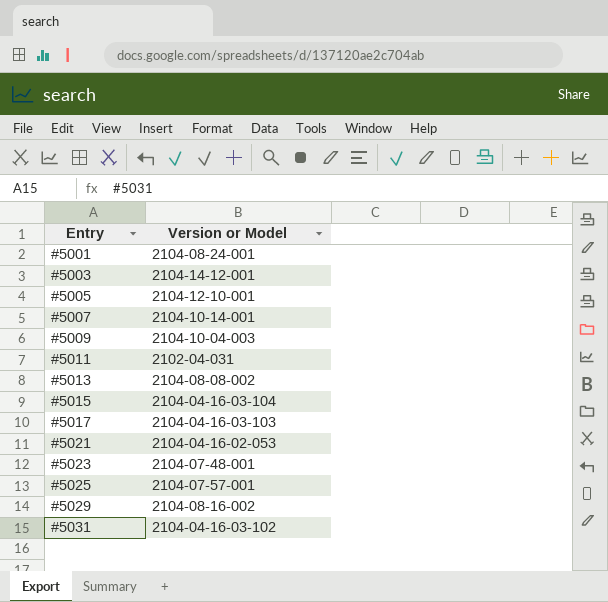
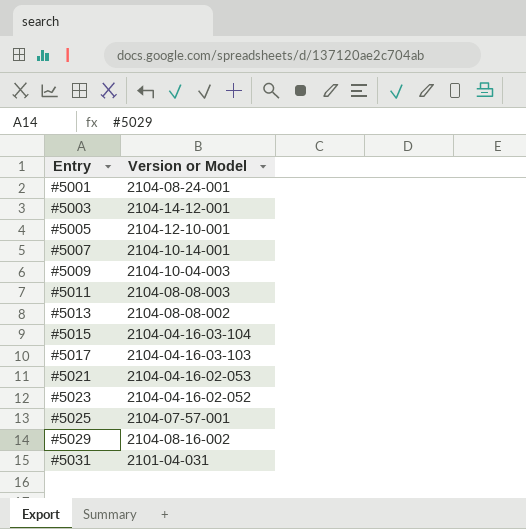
#5011 | Version or Model: 2102-04-031 -> 2104-08-08-003
#5023 | Version or Model: 2104-07-48-001 -> 2104-04-16-02-052
#5031 | Version or Model: 2104-04-16-03-102 -> 2101-04-031

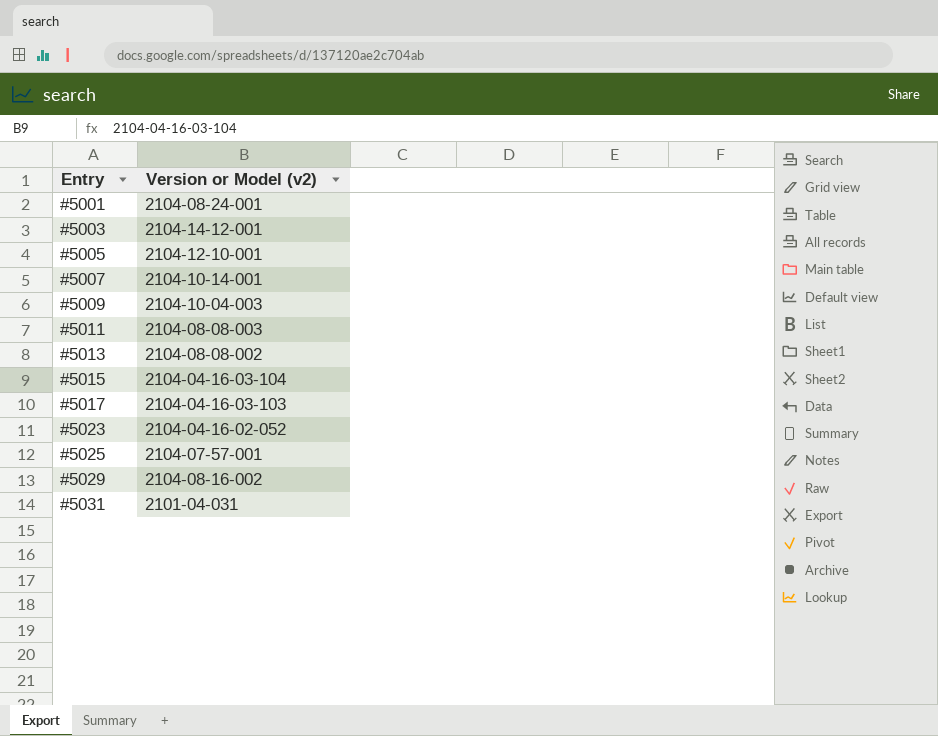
column name: Version or Model -> Version or Model (v2)
row #5021: 2104-04-16-02-053 -> none

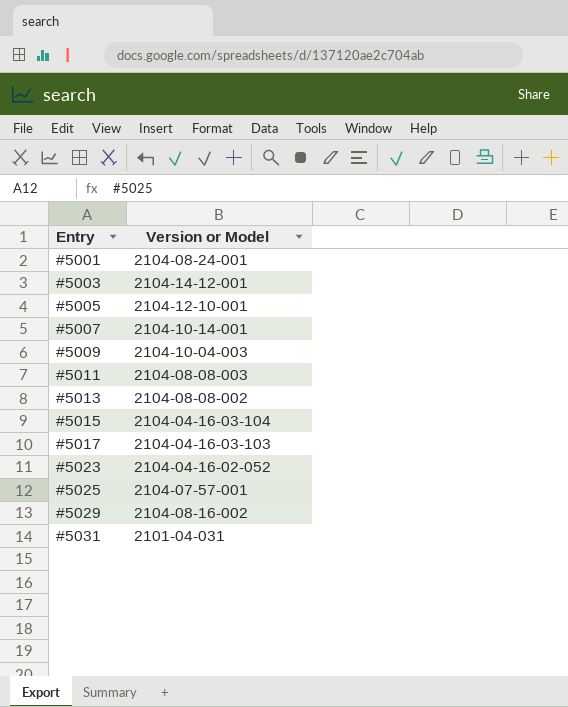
column name: Version or Model (v2) -> Version or Model

